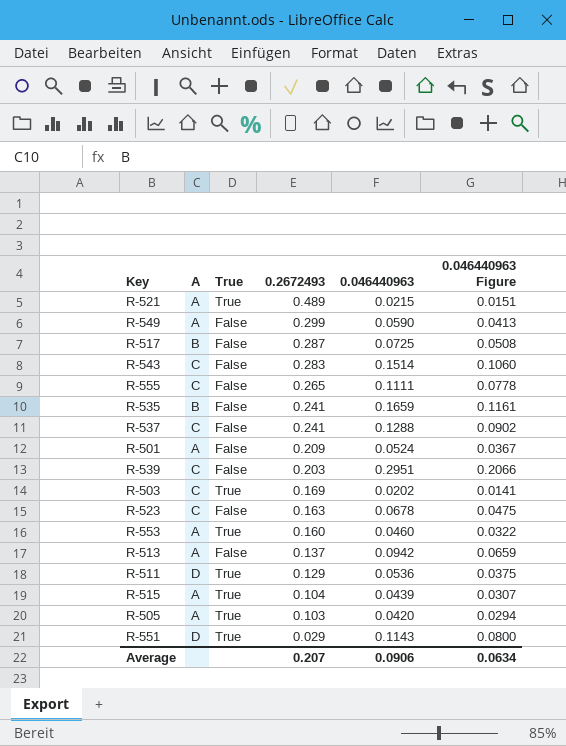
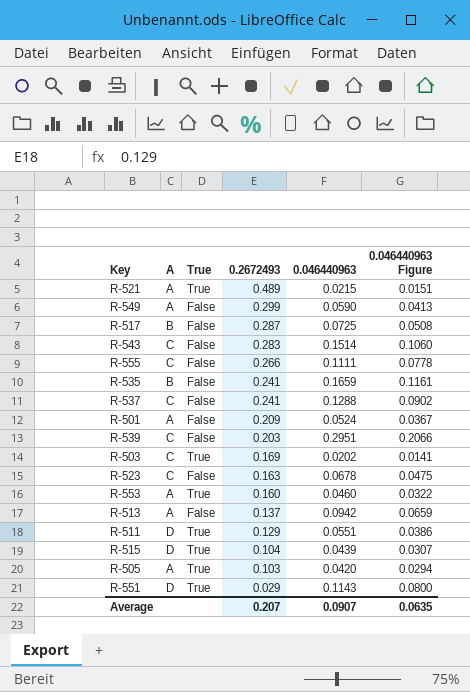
R-555 | 0.2672493: 0.265 -> 0.266
R-511 | 0.046440963: 0.0536 -> 0.0551
R-511 | 0.046440963 Figure: 0.0375 -> 0.0386
R-515 | A: A -> D
Average | 0.046440963: 0.0906 -> 0.0907
Average | 0.046440963 Figure: 0.0634 -> 0.0635

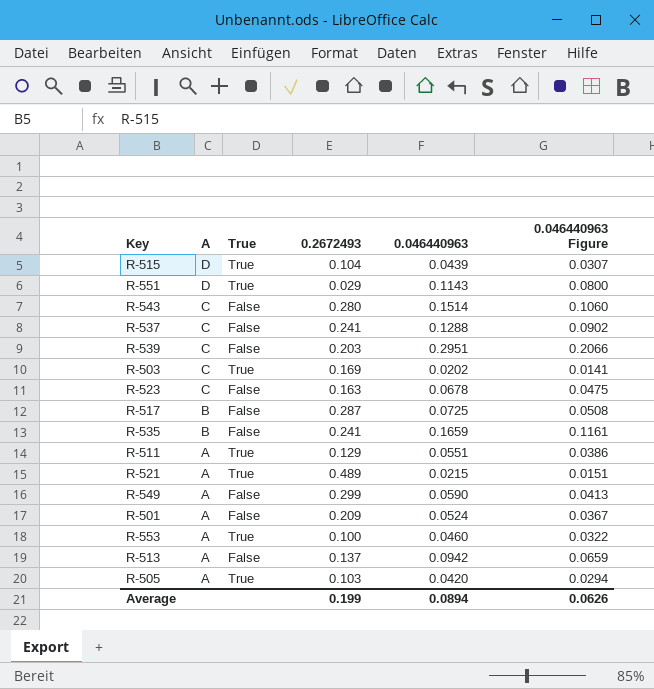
row order: 0.2672493 descending -> A descending
row R-555: C | False | 0.266 | 0.1111 | 0.0778 -> none
R-543 | 0.2672493: 0.283 -> 0.280
R-511 | A: D -> A
R-553 | 0.2672493: 0.160 -> 0.100
Average | 0.2672493: 0.207 -> 0.199
Average | 0.046440963: 0.0907 -> 0.0894
Average | 0.046440963 Figure: 0.0635 -> 0.0626

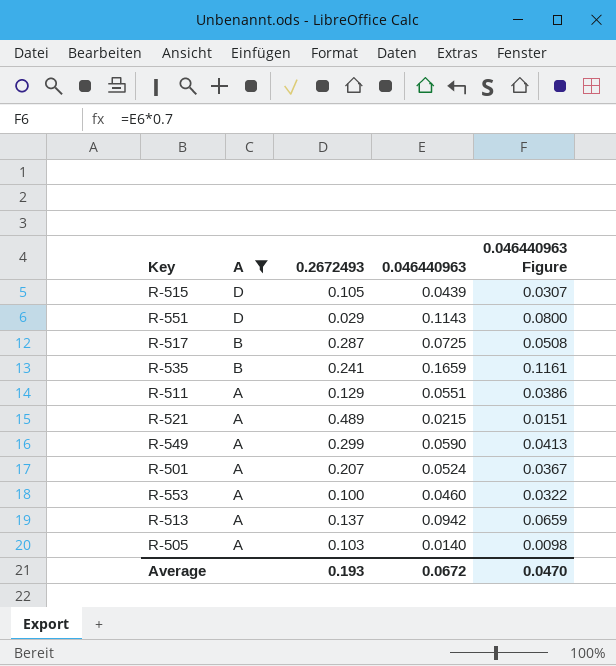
filter: none -> A != C
column True | position: 3 -> none
R-515 | 0.2672493: 0.104 -> 0.105
R-501 | 0.2672493: 0.209 -> 0.207
R-505 | 0.046440963: 0.0420 -> 0.0140
R-505 | 0.046440963 Figure: 0.0294 -> 0.0098
Average | 0.2672493: 0.199 -> 0.193
Average | 0.046440963: 0.0894 -> 0.0672
Average | 0.046440963 Figure: 0.0626 -> 0.0470

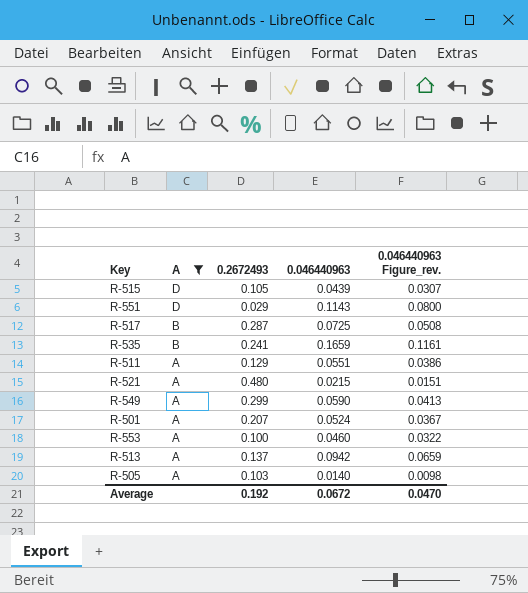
column name: 0.046440963 Figure -> 0.046440963 Figure_rev.
R-521 | 0.2672493: 0.489 -> 0.480
Average | 0.2672493: 0.193 -> 0.192

